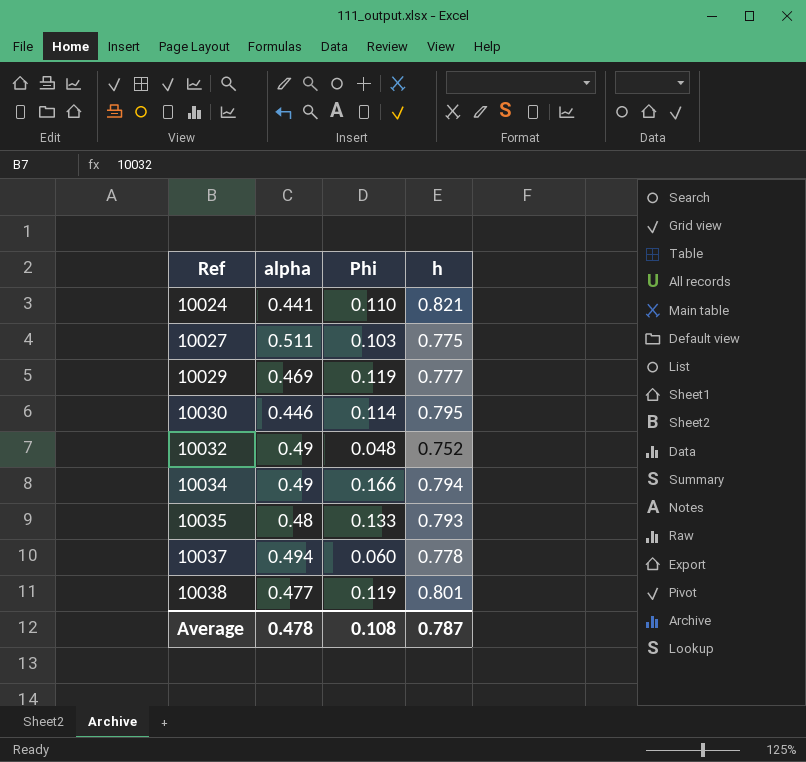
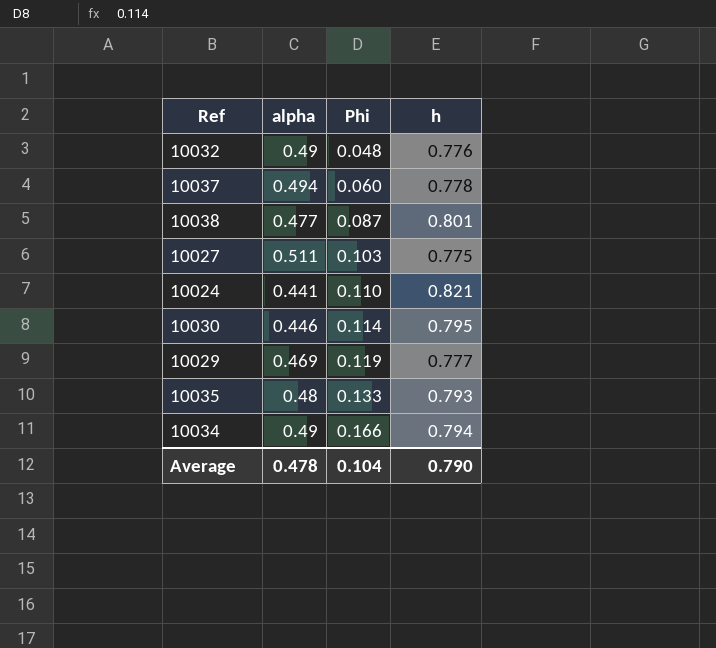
row order: Ref ascending -> Phi ascending
10032 | h: 0.752 -> 0.776
10038 | Phi: 0.119 -> 0.087
Average | Phi: 0.108 -> 0.104
Average | h: 0.787 -> 0.790

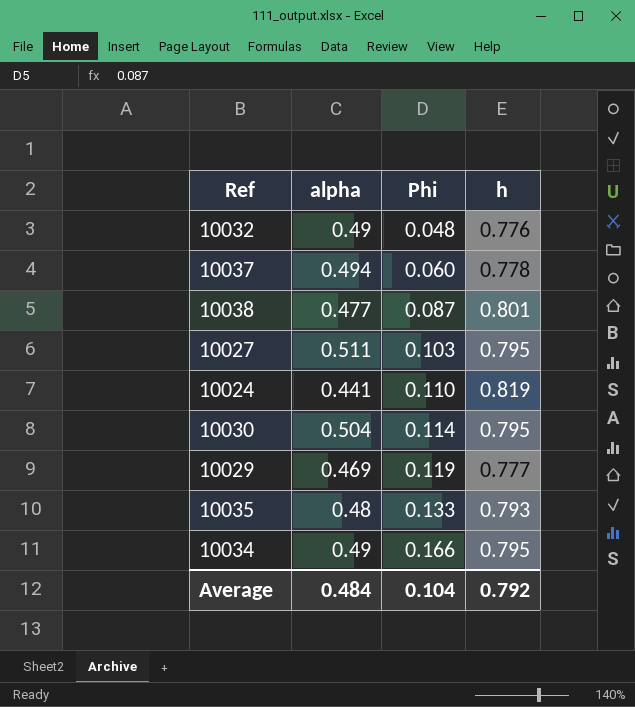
10027 | h: 0.775 -> 0.795
10024 | h: 0.821 -> 0.819
10030 | alpha: 0.446 -> 0.504
10034 | h: 0.794 -> 0.795
Average | alpha: 0.478 -> 0.484
Average | h: 0.790 -> 0.792

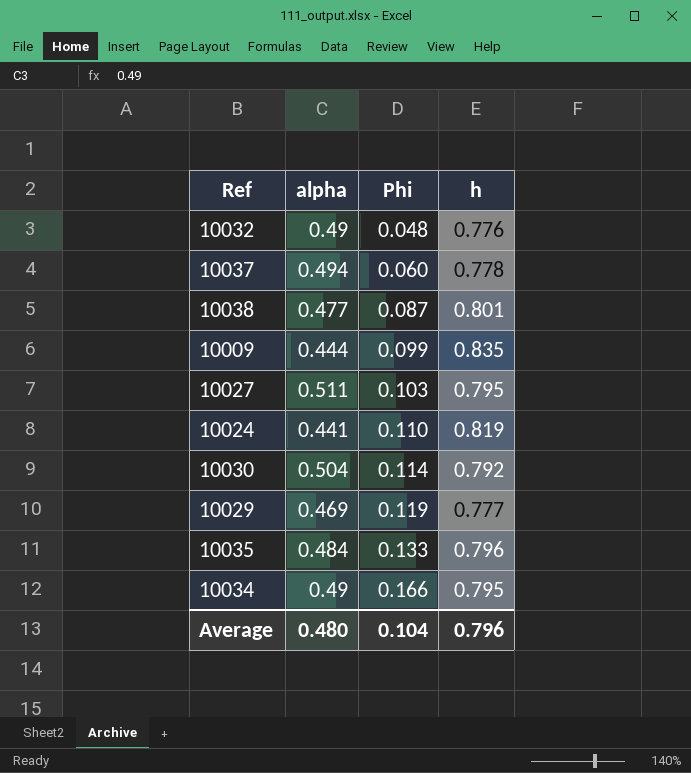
row 10009: none -> 0.444 | 0.099 | 0.835
10030 | h: 0.795 -> 0.792
10035 | alpha: 0.48 -> 0.484
10035 | h: 0.793 -> 0.796
Average | alpha: 0.484 -> 0.480
Average | h: 0.792 -> 0.796

